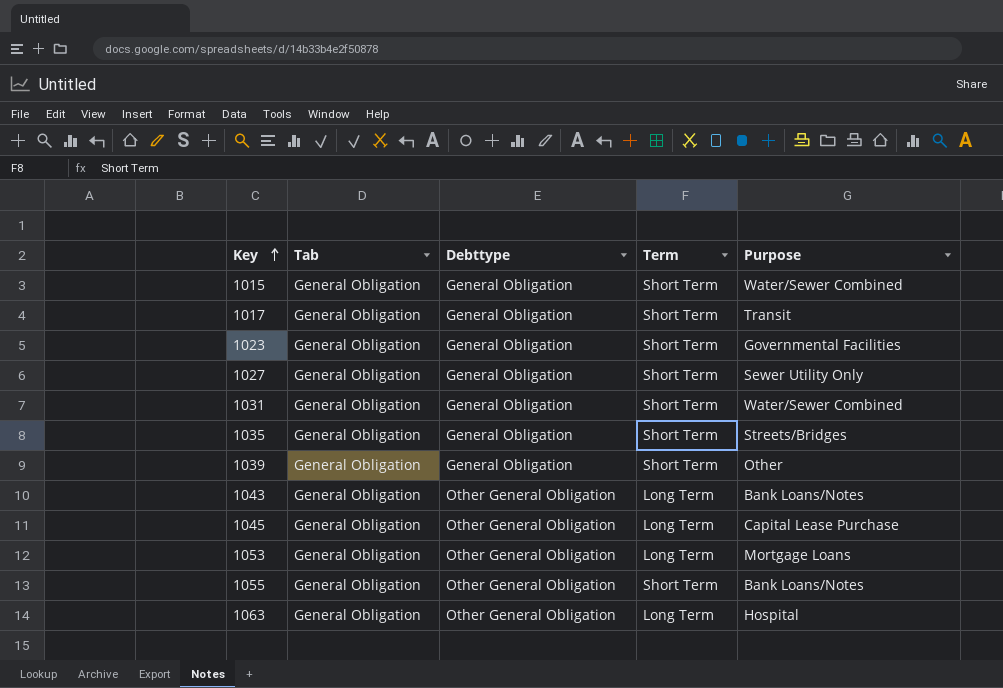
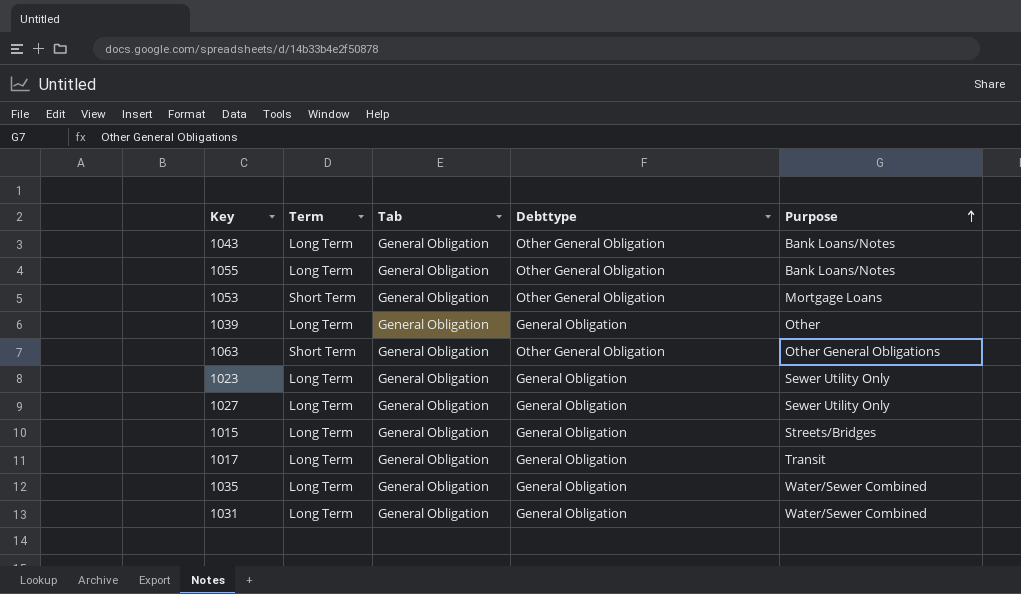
row order: Key ascending -> Purpose ascending
column Term | position: 4 -> 2
row 1045: General Obligation | Other General Obligation | Long Term | Capital Lease Purchase -> none
1055 | Term: Short Term -> Long Term
1053 | Term: Long Term -> Short Term
1039 | Term: Short Term -> Long Term
1063 | Term: Long Term -> Short Term
1063 | Purpose: Hospital -> Other General Obligations
1023 | Term: Short Term -> Long Term
1023 | Purpose: Governmental Facilities -> Sewer Utility Only
1027 | Term: Short Term -> Long Term
1015 | Term: Short Term -> Long Term
1015 | Purpose: Water/Sewer Combined -> Streets/Bridges
1017 | Term: Short Term -> Long Term
1035 | Term: Short Term -> Long Term
1035 | Purpose: Streets/Bridges -> Water/Sewer Combined
1031 | Term: Short Term -> Long Term

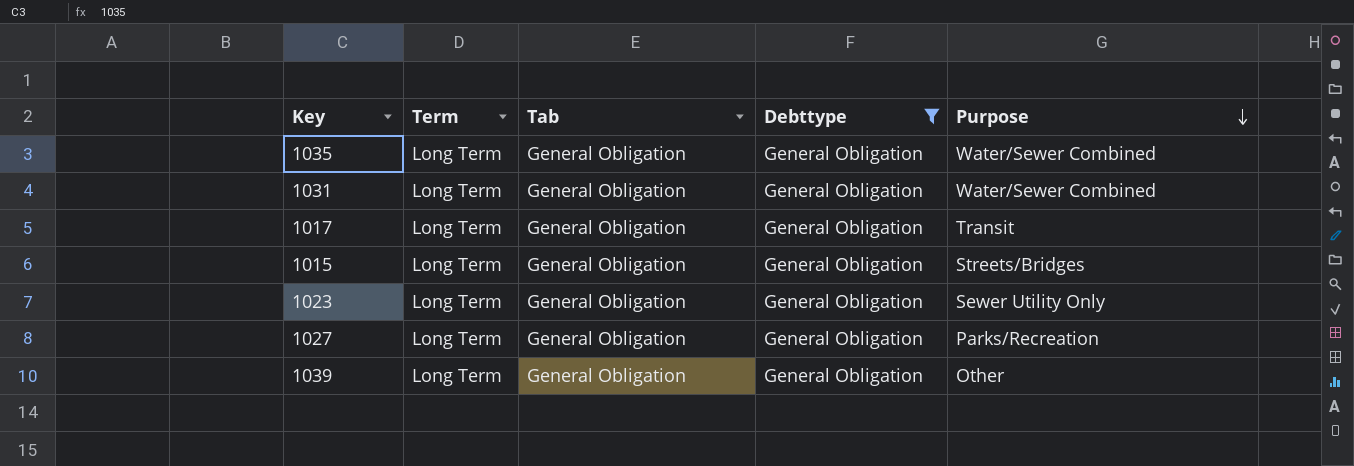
filter: none -> Debttype = General Obligation
row order: Purpose ascending -> Purpose descending
1027 | Purpose: Sewer Utility Only -> Parks/Recreation

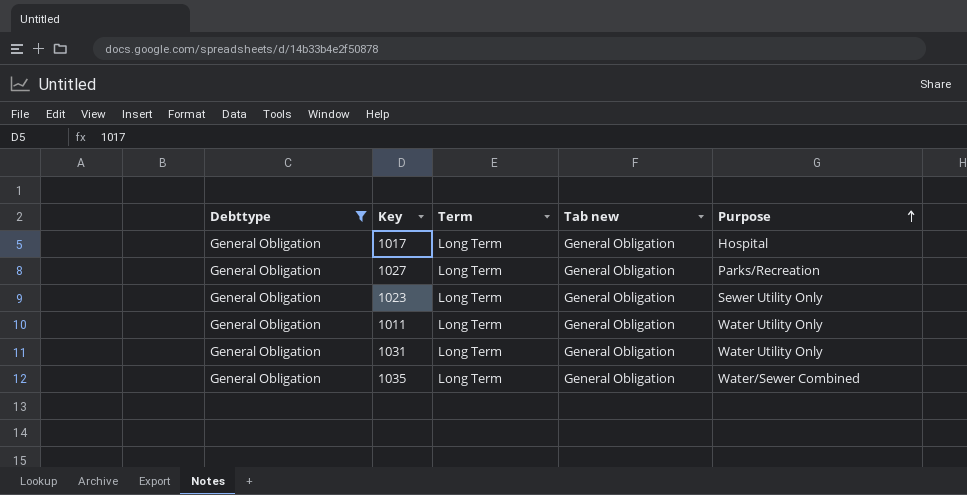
row order: Purpose descending -> Purpose ascending
column Debttype | position: 4 -> 1
column name: Tab -> Tab new
row 1015: Long Term | General Obligation | General Obligation | Streets/Bridges -> none
row 1039: Long Term | General Obligation | General Obligation | Other -> none
1017 | Purpose: Transit -> Hospital
row 1011: none -> General Obligation | Long Term | General Obligation | Water Utility Only
1031 | Purpose: Water/Sewer Combined -> Water Utility Only

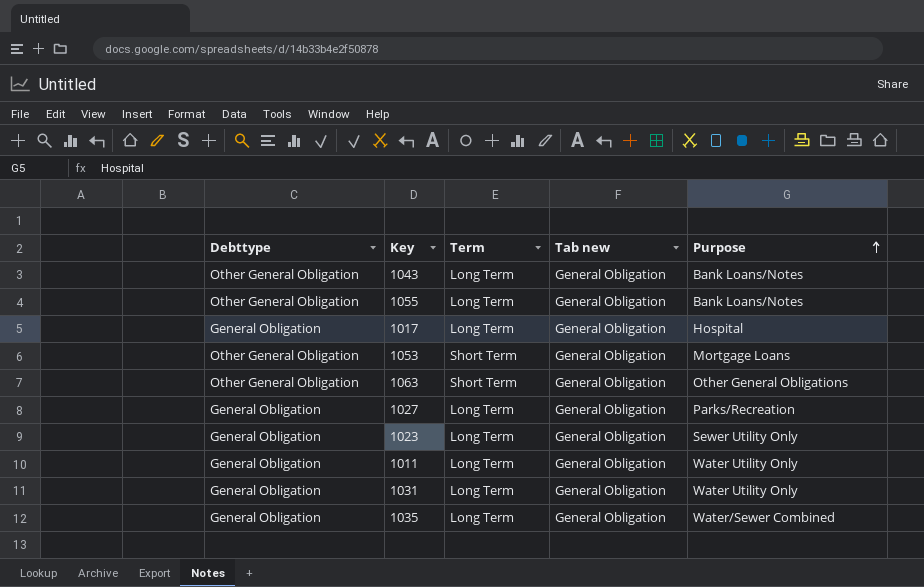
filter: Debttype = General Obligation -> none

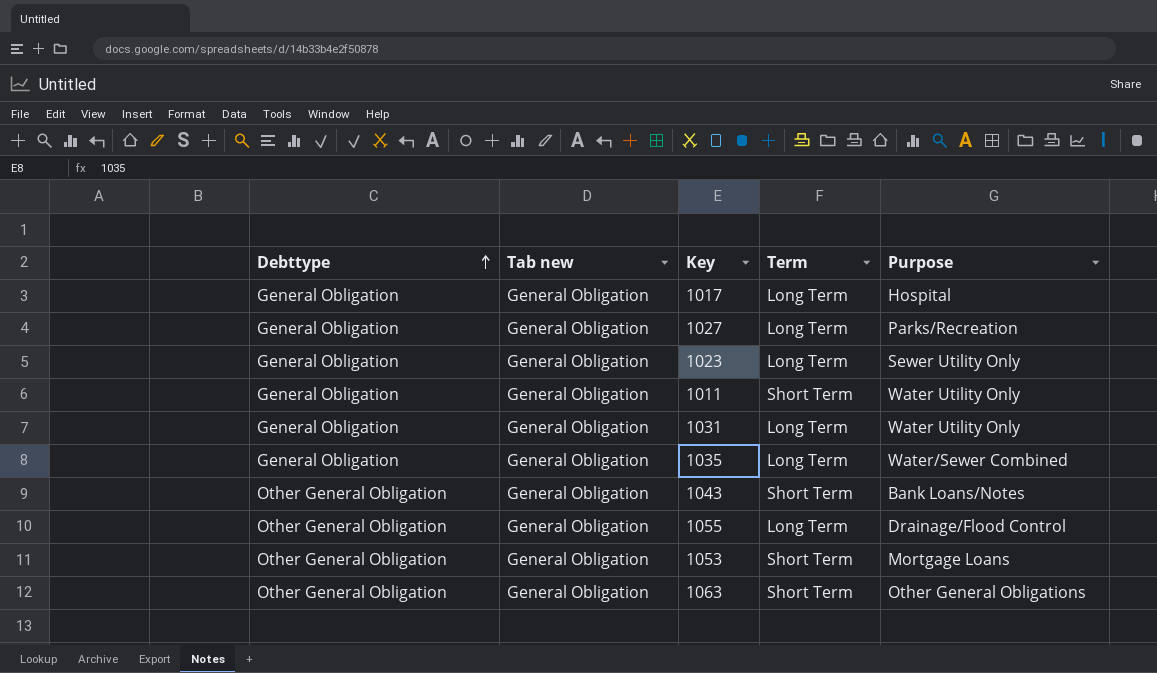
row order: Purpose ascending -> Debttype ascending
column Tab new | position: 4 -> 2
1011 | Term: Long Term -> Short Term
1043 | Term: Long Term -> Short Term
1055 | Purpose: Bank Loans/Notes -> Drainage/Flood Control

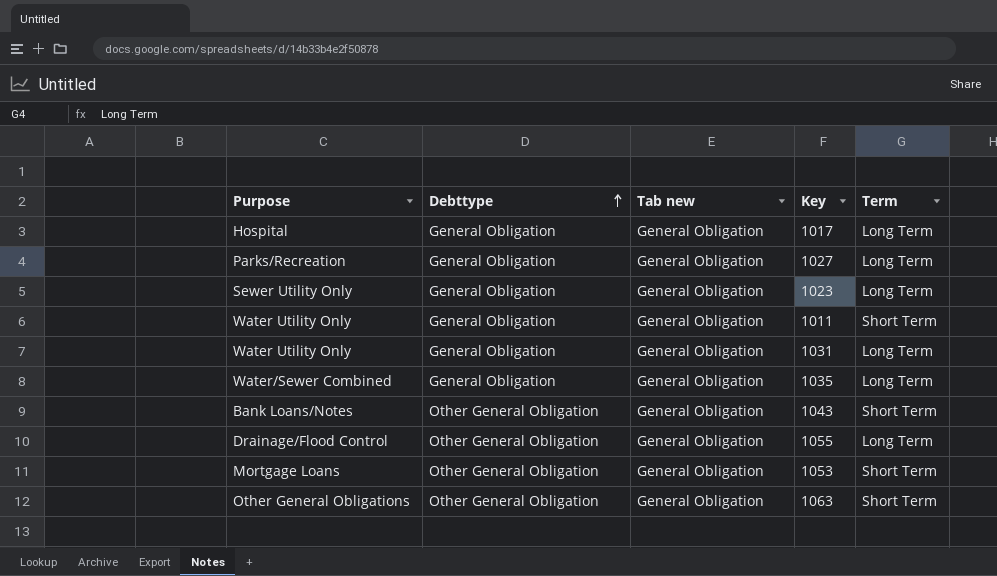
column Purpose | position: 5 -> 1

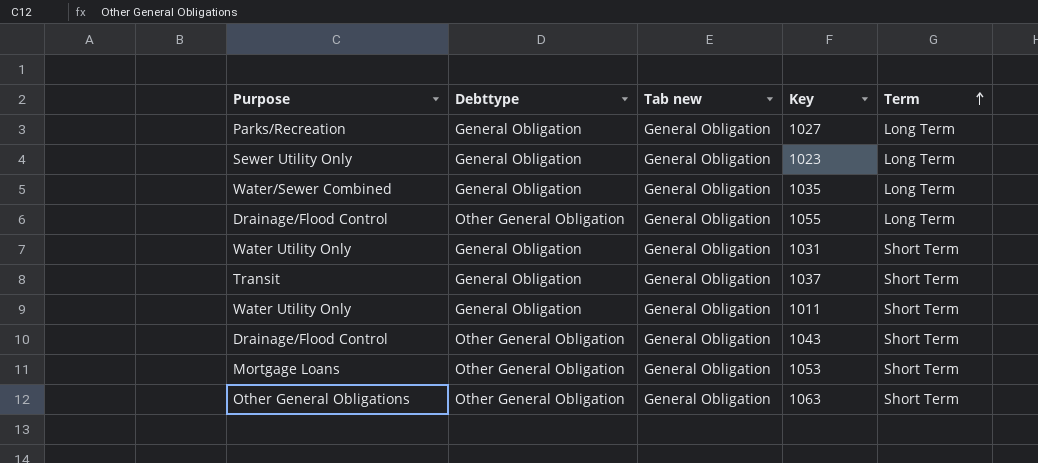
row order: Debttype ascending -> Term ascending
row 1017: Hospital | General Obligation | General Obligation | Long Term -> none
1031 | Term: Long Term -> Short Term
row 1037: none -> Transit | General Obligation | General Obligation | Short Term
1043 | Purpose: Bank Loans/Notes -> Drainage/Flood Control

